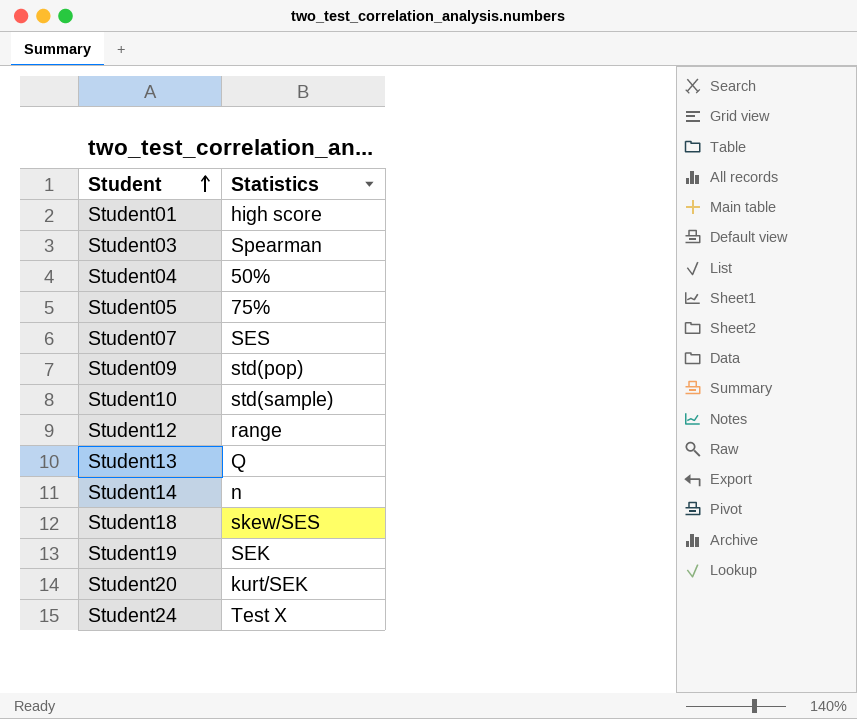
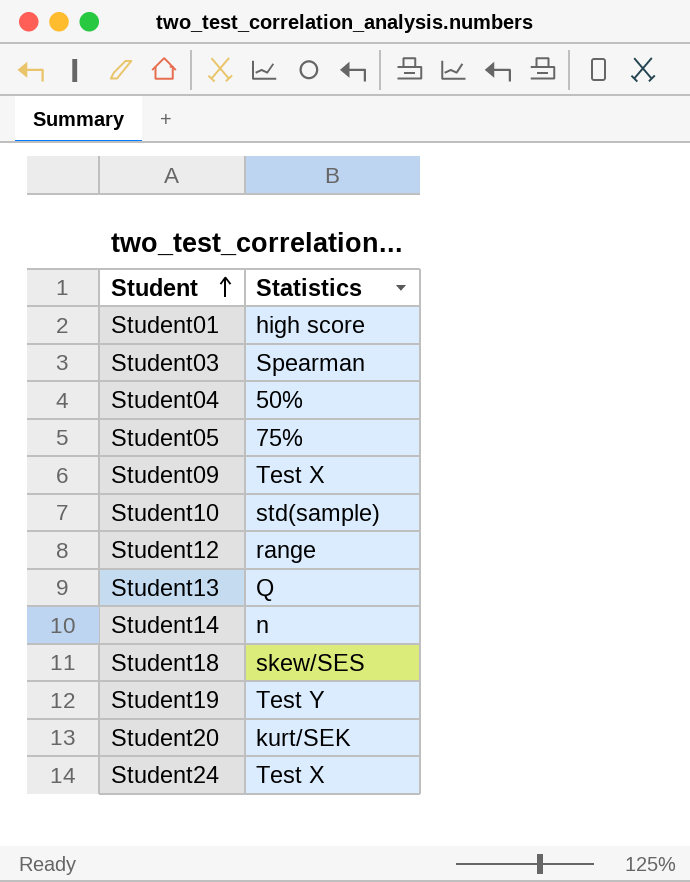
row Student07: SES -> none
Student09 | Statistics: std(pop) -> Test X
Student19 | Statistics: SEK -> Test Y

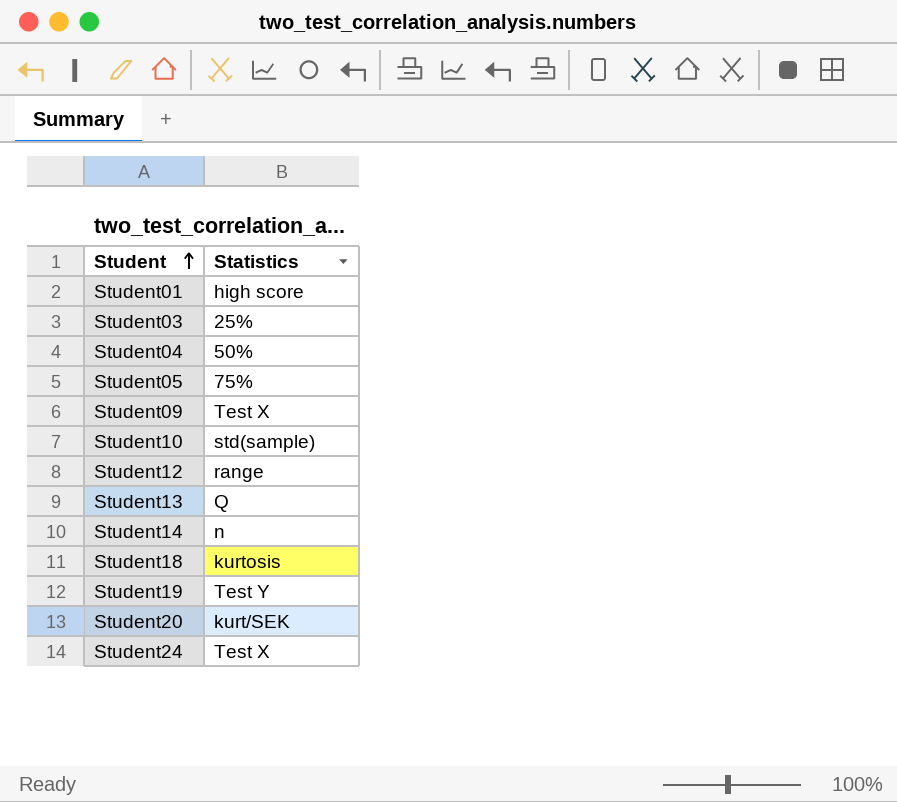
Student03 | Statistics: Spearman -> 25%
Student18 | Statistics: skew/SES -> kurtosis

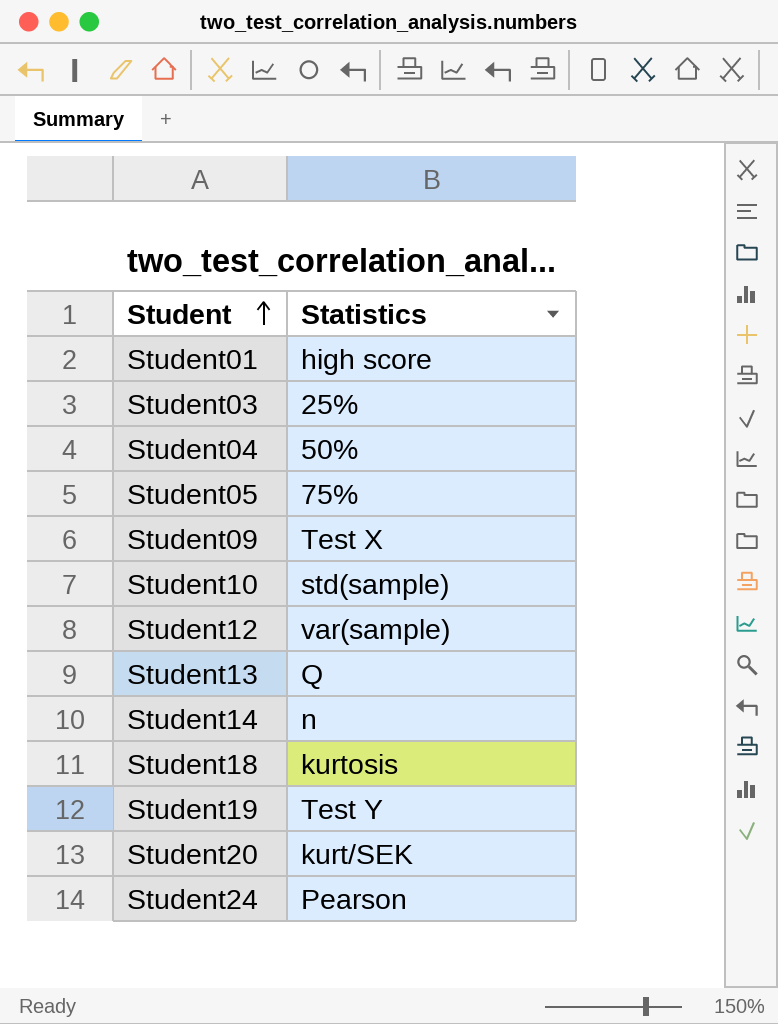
Student12 | Statistics: range -> var(sample)
Student24 | Statistics: Test X -> Pearson

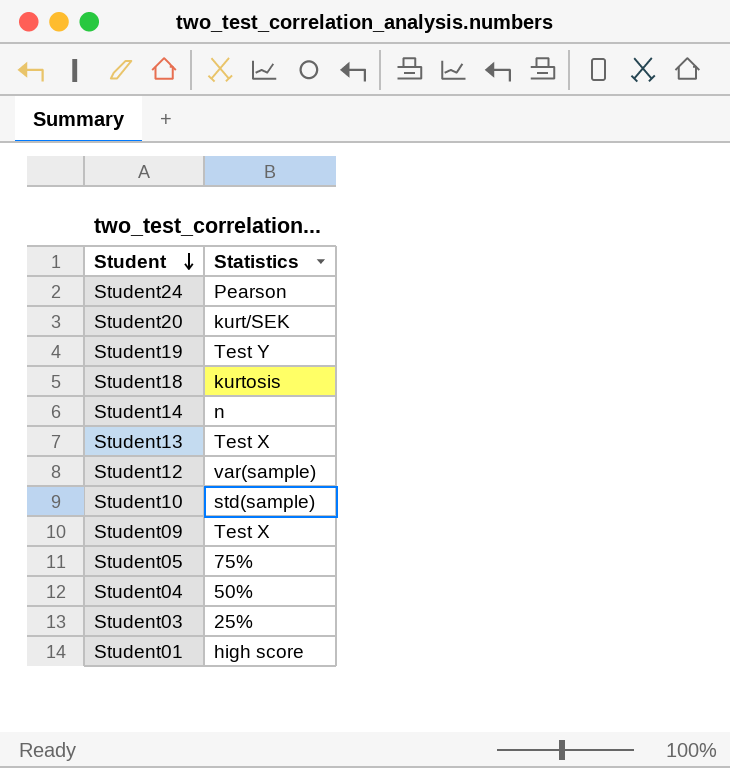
row order: Student ascending -> Student descending
Student13 | Statistics: Q -> Test X

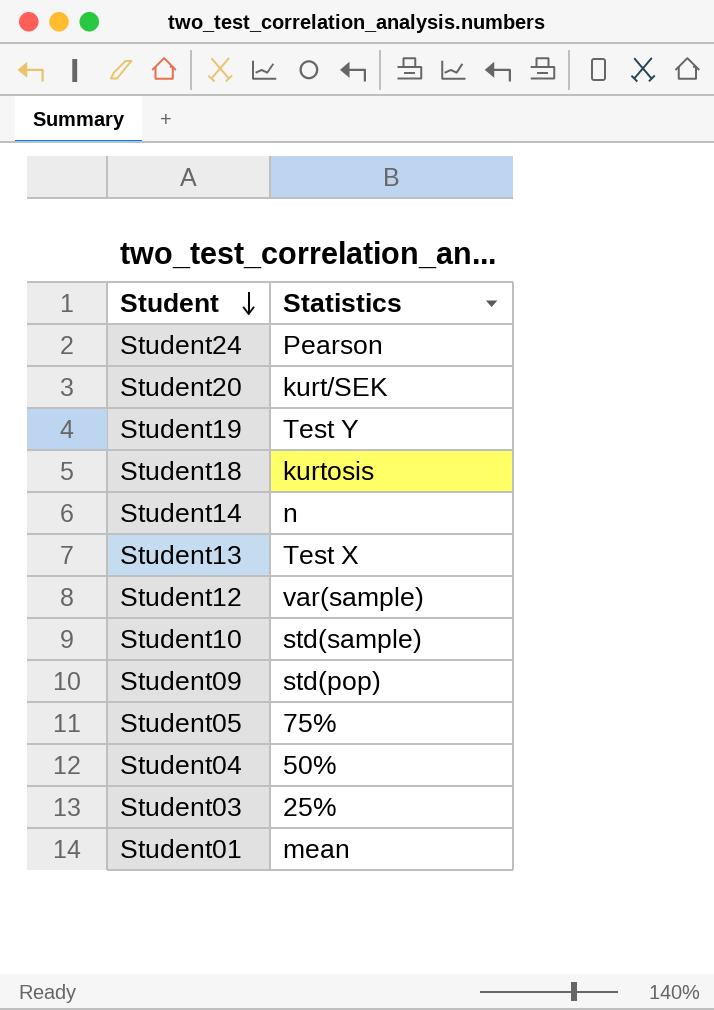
Student09 | Statistics: Test X -> std(pop)
Student01 | Statistics: high score -> mean

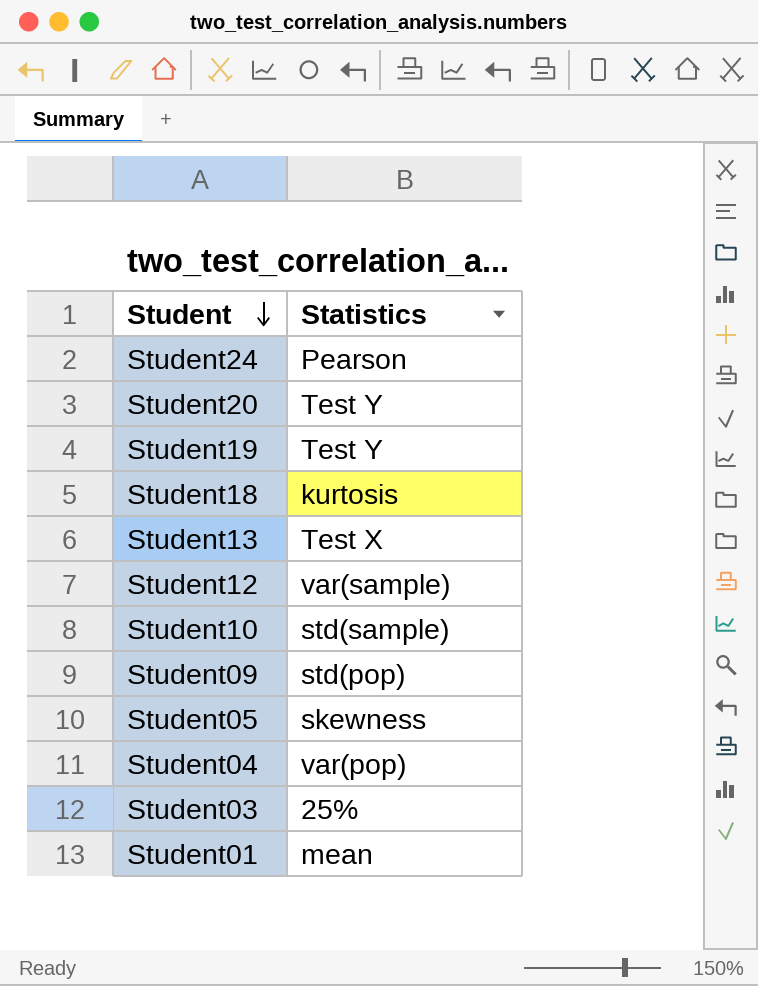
row Student14: n -> none
Student20 | Statistics: kurt/SEK -> Test Y
Student05 | Statistics: 75% -> skewness
Student04 | Statistics: 50% -> var(pop)

